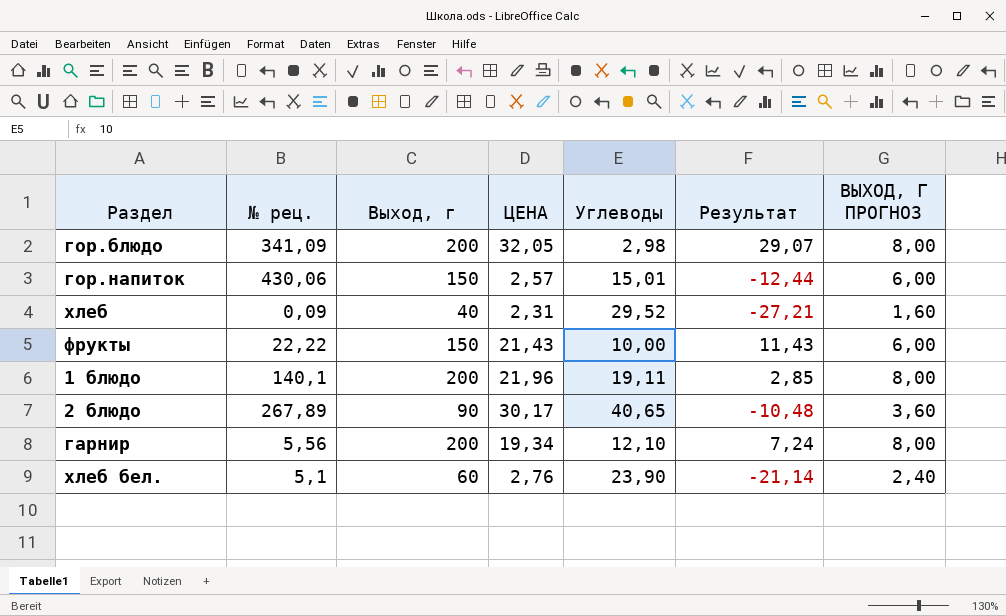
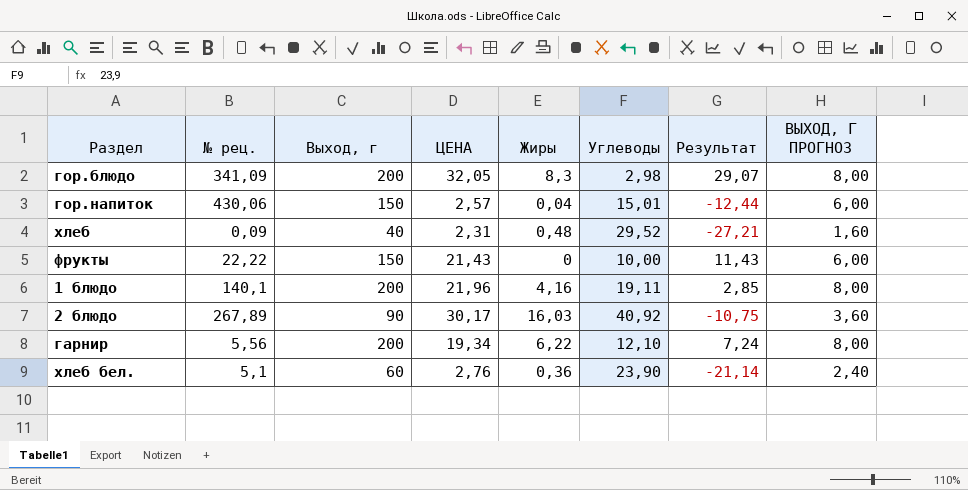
column Жиры | position: none -> 5
2 блюдо | Углеводы: 40,65 -> 40,92
2 блюдо | Результат: -10,48 -> -10,75

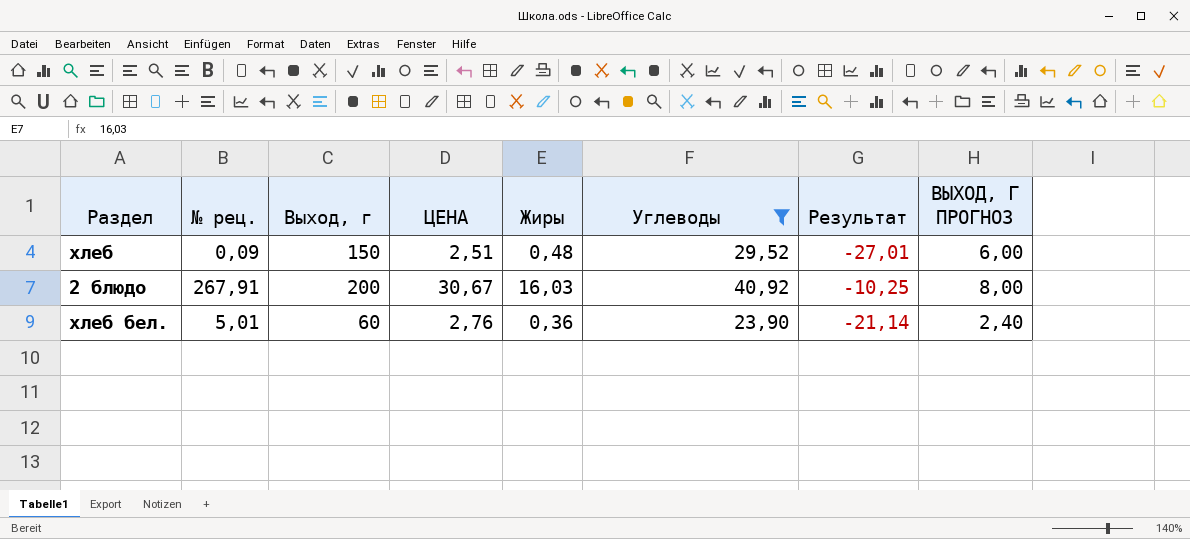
filter: none -> Углеводы >= 23,90
хлеб | Выход, г: 40 -> 150
хлеб | ЦЕНА: 2,31 -> 2,51
хлеб | Результат: -27,21 -> -27,01
хлеб | ВЫХОД, Г ПРОГНОЗ: 1,60 -> 6,00
2 блюдо | № рец.: 267,89 -> 267,91
2 блюдо | Выход, г: 90 -> 200
2 блюдо | ЦЕНА: 30,17 -> 30,67
2 блюдо | Результат: -10,75 -> -10,25
2 блюдо | ВЫХОД, Г ПРОГНОЗ: 3,60 -> 8,00
хлеб бел. | № рец.: 5,1 -> 5,01

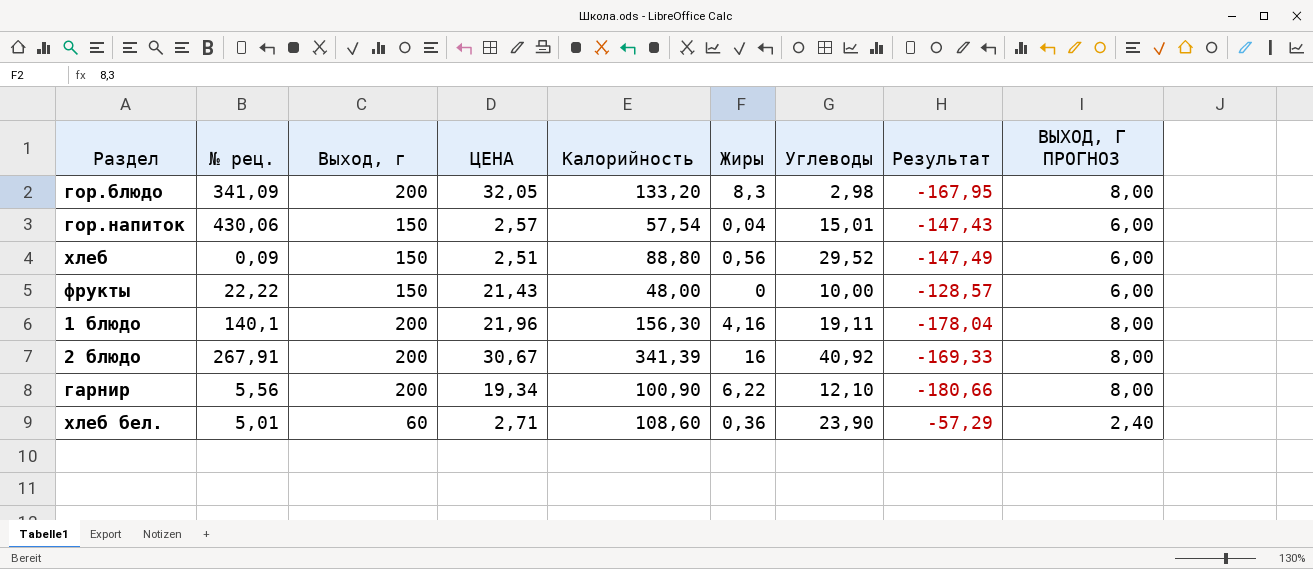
filter: Углеводы >= 23,90 -> none
column Калорийность | position: none -> 5
column Результат | formula: [ЦЕНА] - [Углеводы] -> [ЦЕНА] - [Выход, г]
хлеб | Жиры: 0,48 -> 0,56
2 блюдо | Жиры: 16,03 -> 16
хлеб бел. | ЦЕНА: 2,76 -> 2,71

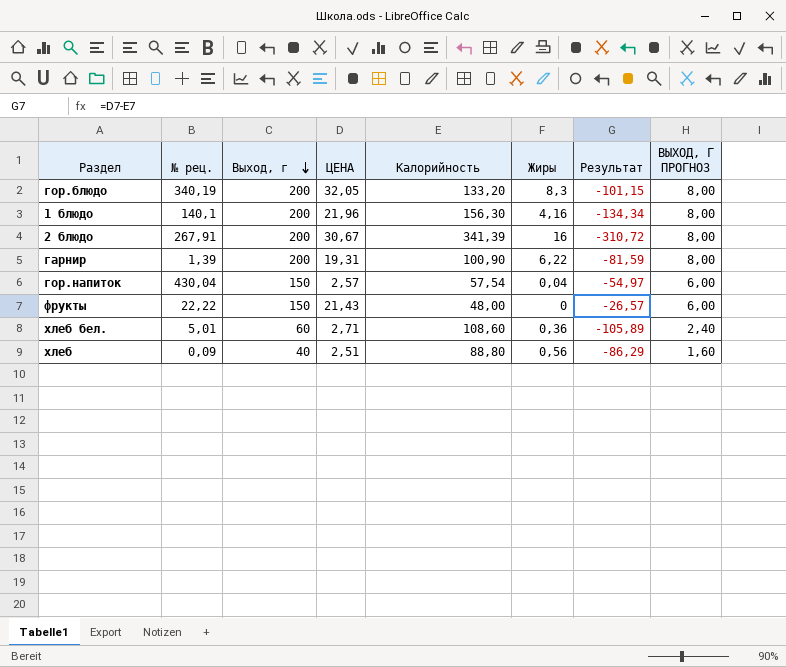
row order: none -> Выход, г descending
column Углеводы | position: 7 -> none
column Результат | formula: [ЦЕНА] - [Выход, г] -> [ЦЕНА] - [Калорийность]
гор.блюдо | № рец.: 341,09 -> 340,19
гарнир | № рец.: 5,56 -> 1,39
гарнир | ЦЕНА: 19,34 -> 19,31
гор.напиток | № рец.: 430,06 -> 430,04
хлеб | Выход, г: 150 -> 40
хлеб | ВЫХОД, Г ПРОГНОЗ: 6,00 -> 1,60

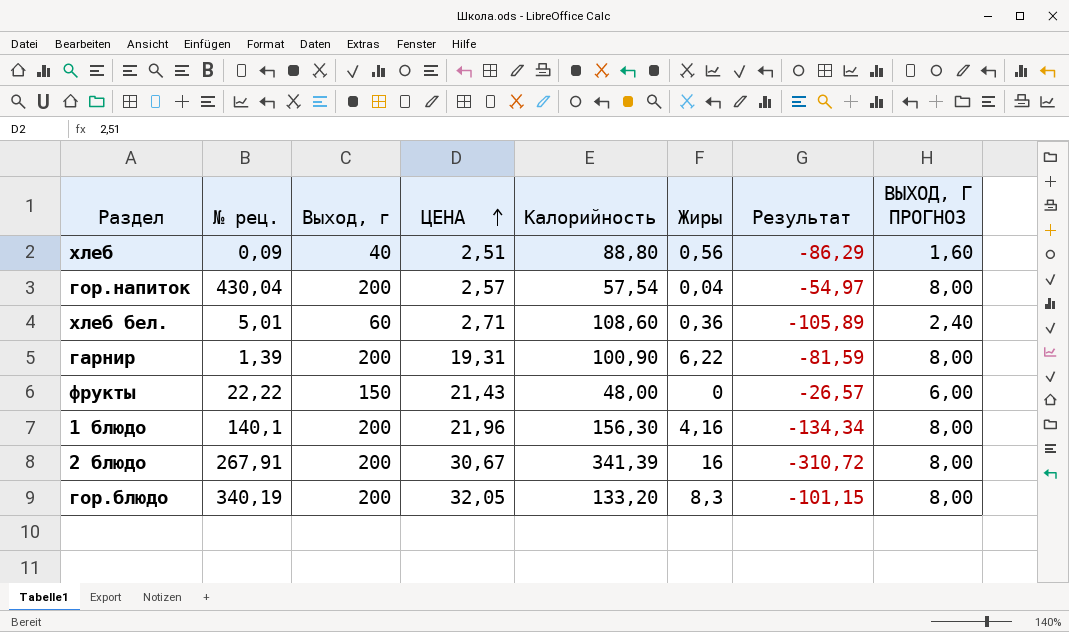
row order: Выход, г descending -> ЦЕНА ascending
гор.напиток | Выход, г: 150 -> 200
гор.напиток | ВЫХОД, Г ПРОГНОЗ: 6,00 -> 8,00

